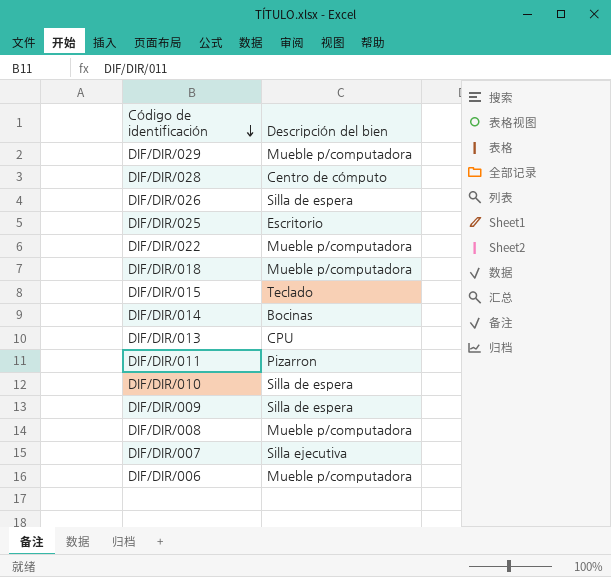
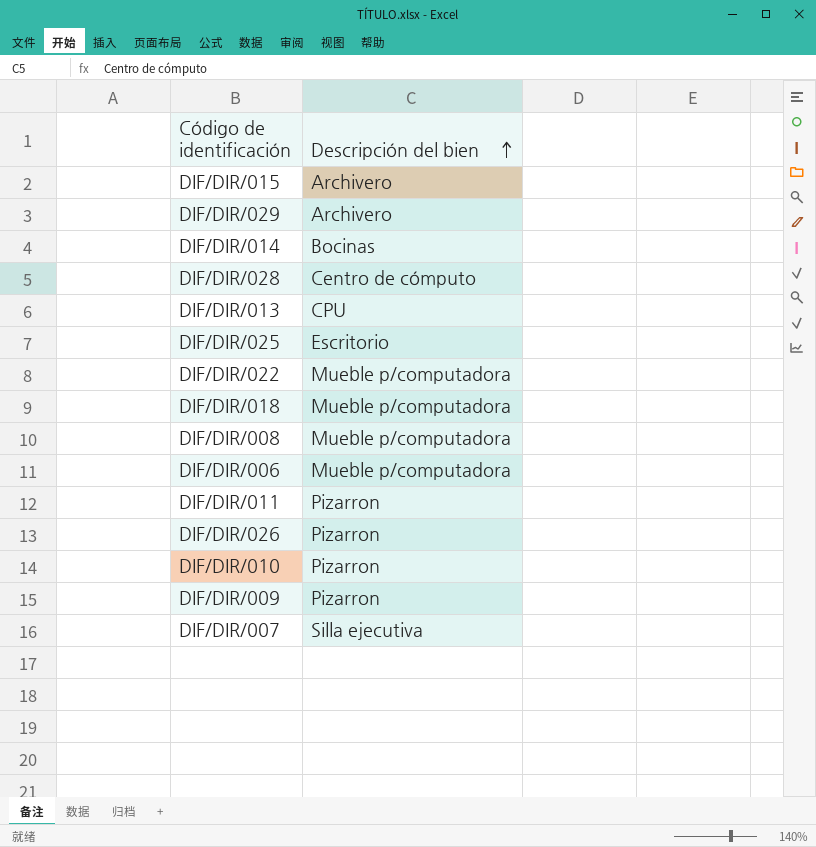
row order: Código de identificación descending -> Descripción del bien ascending
DIF/DIR/015 | Descripción del bien: Teclado -> Archivero
DIF/DIR/029 | Descripción del bien: Mueble p/computadora -> Archivero
DIF/DIR/026 | Descripción del bien: Silla de espera -> Pizarron
DIF/DIR/010 | Descripción del bien: Silla de espera -> Pizarron
DIF/DIR/009 | Descripción del bien: Silla de espera -> Pizarron

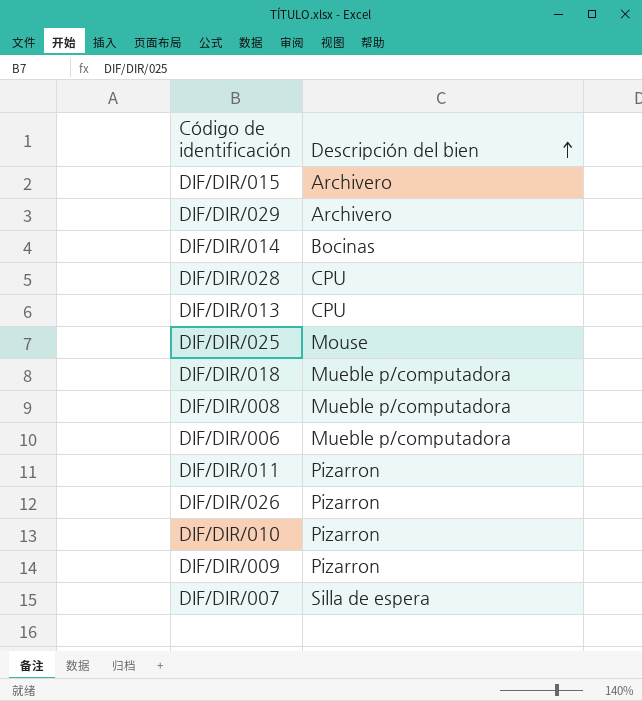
row DIF/DIR/022: Mueble p/computadora -> none
DIF/DIR/028 | Descripción del bien: Centro de cómputo -> CPU
DIF/DIR/025 | Descripción del bien: Escritorio -> Mouse
DIF/DIR/007 | Descripción del bien: Silla ejecutiva -> Silla de espera

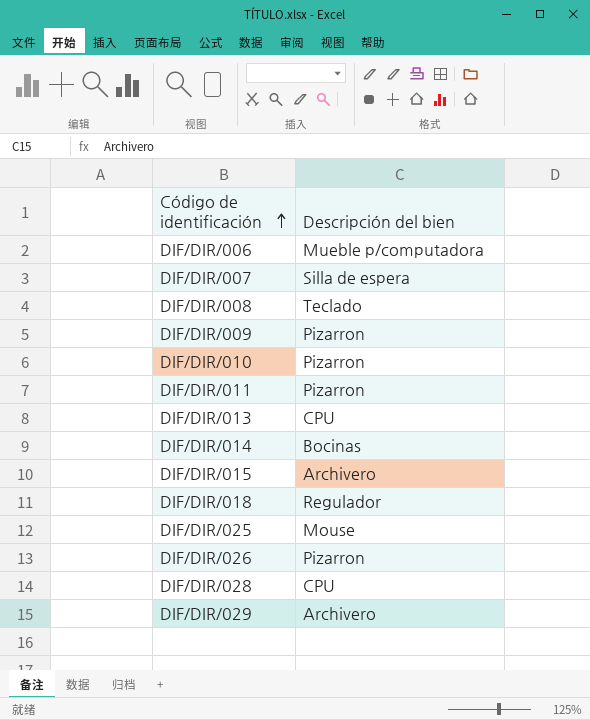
row order: Descripción del bien ascending -> Código de identificación ascending
DIF/DIR/008 | Descripción del bien: Mueble p/computadora -> Teclado
DIF/DIR/018 | Descripción del bien: Mueble p/computadora -> Regulador

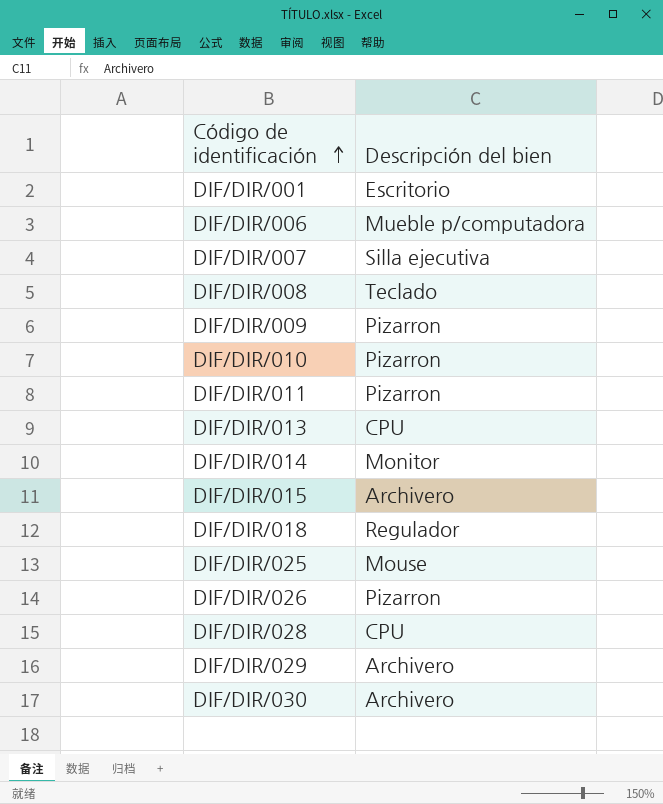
row DIF/DIR/001: none -> Escritorio
DIF/DIR/007 | Descripción del bien: Silla de espera -> Silla ejecutiva
DIF/DIR/014 | Descripción del bien: Bocinas -> Monitor
row DIF/DIR/030: none -> Archivero

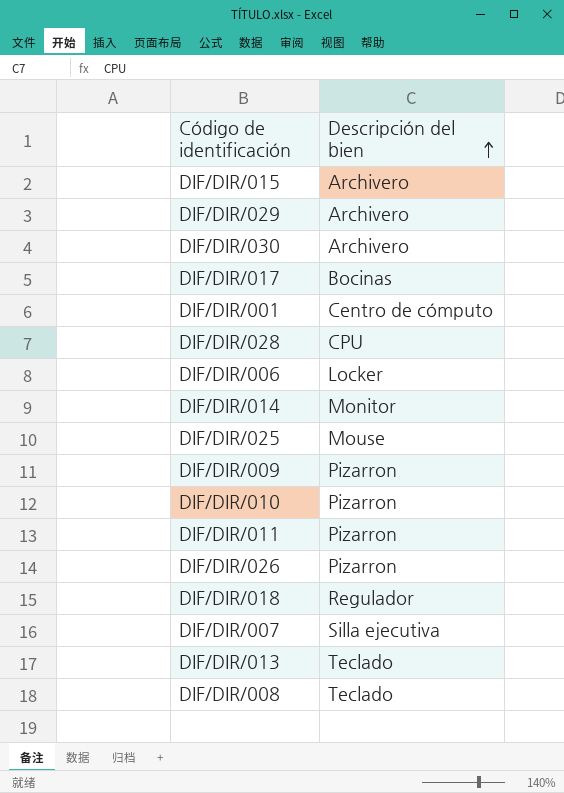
row order: Código de identificación ascending -> Descripción del bien ascending
row DIF/DIR/017: none -> Bocinas
DIF/DIR/001 | Descripción del bien: Escritorio -> Centro de cómputo
DIF/DIR/006 | Descripción del bien: Mueble p/computadora -> Locker
DIF/DIR/013 | Descripción del bien: CPU -> Teclado

